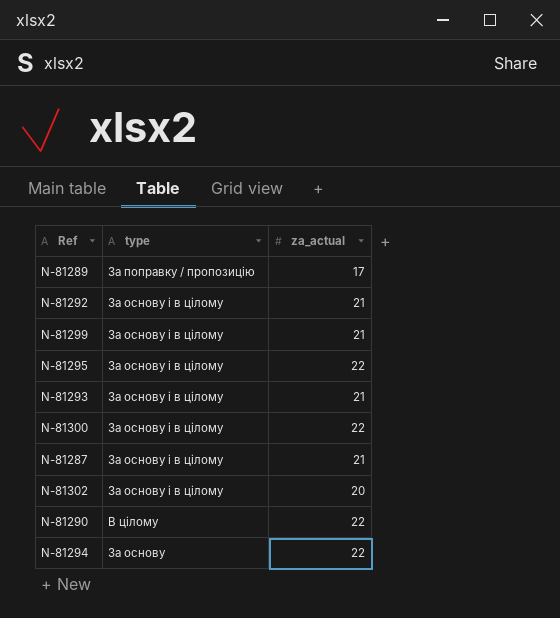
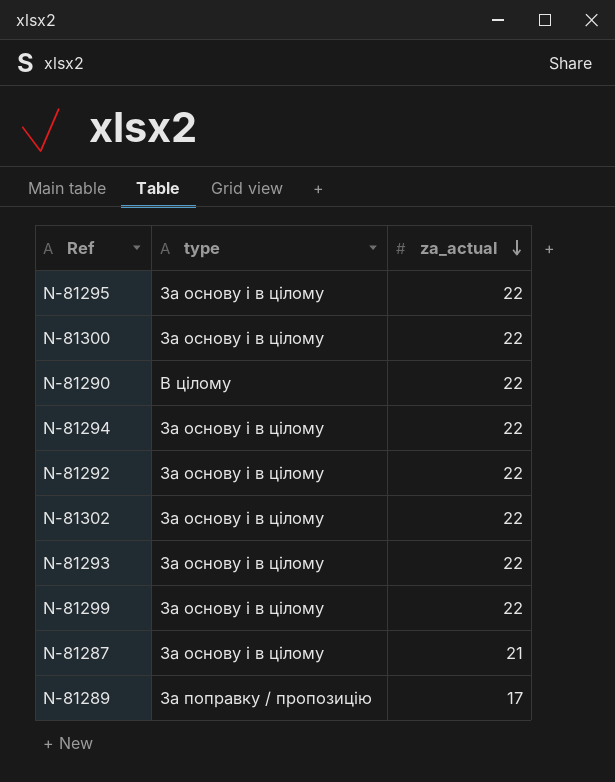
row order: none -> za_actual descending
N-81294 | type: За основу -> За основу і в цілому
N-81292 | za_actual: 21 -> 22
N-81302 | za_actual: 20 -> 22
N-81293 | za_actual: 21 -> 22
N-81299 | za_actual: 21 -> 22

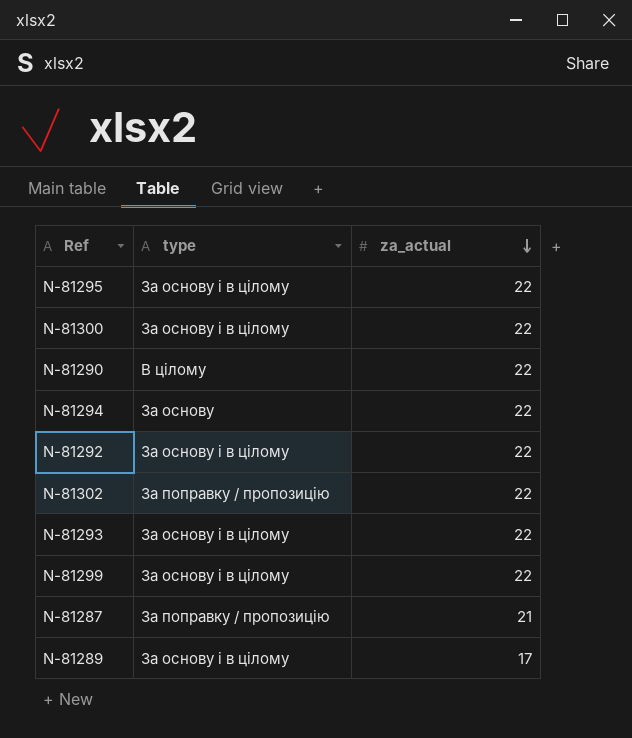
N-81294 | type: За основу і в цілому -> За основу
N-81302 | type: За основу і в цілому -> За поправку / пропозицію
N-81287 | type: За основу і в цілому -> За поправку / пропозицію
N-81289 | type: За поправку / пропозицію -> За основу і в цілому

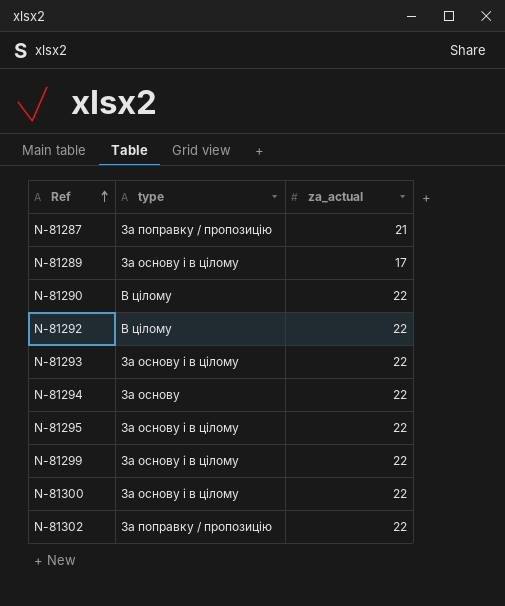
row order: za_actual descending -> Ref ascending
N-81292 | type: За основу і в цілому -> В цілому

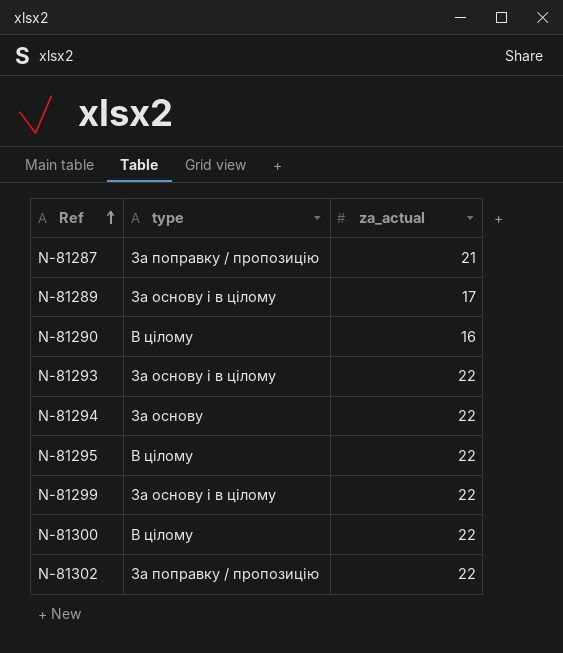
row N-81292: В цілому | 22 -> none
N-81290 | za_actual: 22 -> 16
N-81295 | type: За основу і в цілому -> В цілому
N-81300 | type: За основу і в цілому -> В цілому

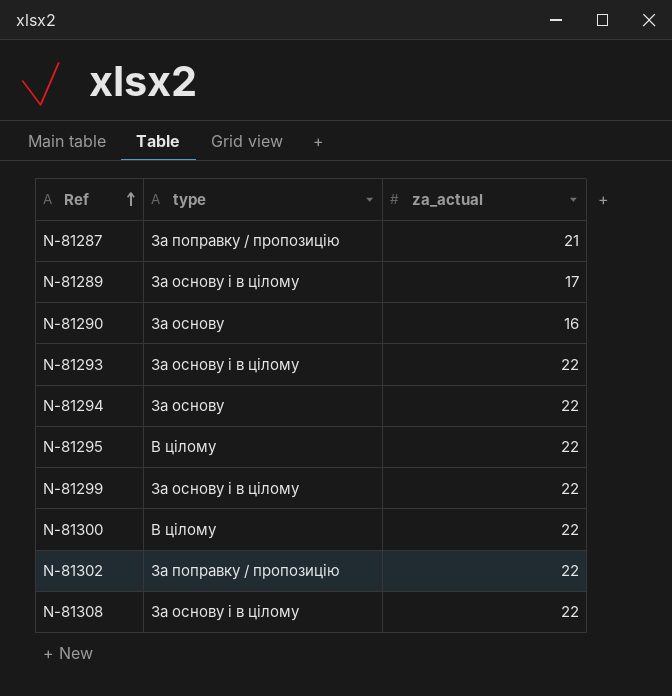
N-81290 | type: В цілому -> За основу
row N-81308: none -> За основу і в цілому | 22

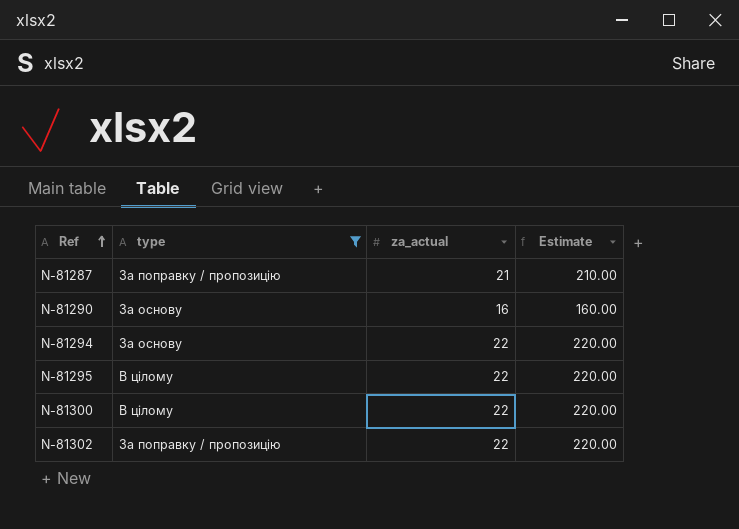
filter: none -> type != За основу і в цілому
column Estimate | formula: none -> [za_actual] * 10

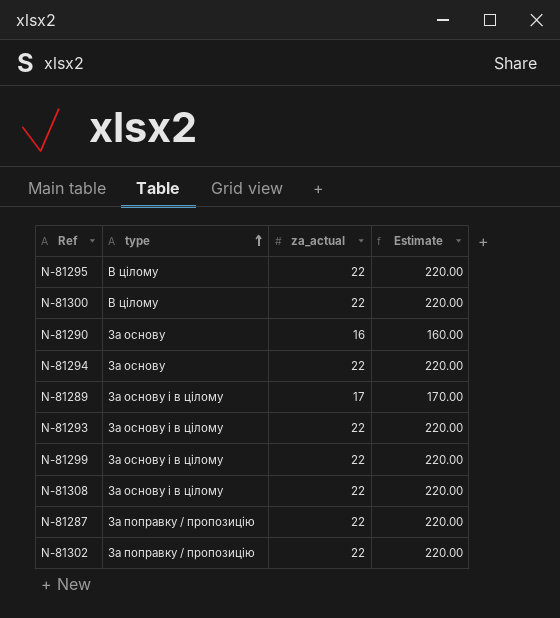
filter: type != За основу і в цілому -> none
row order: Ref ascending -> type ascending
N-81287 | za_actual: 21 -> 22
N-81287 | Estimate: 210.00 -> 220.00

